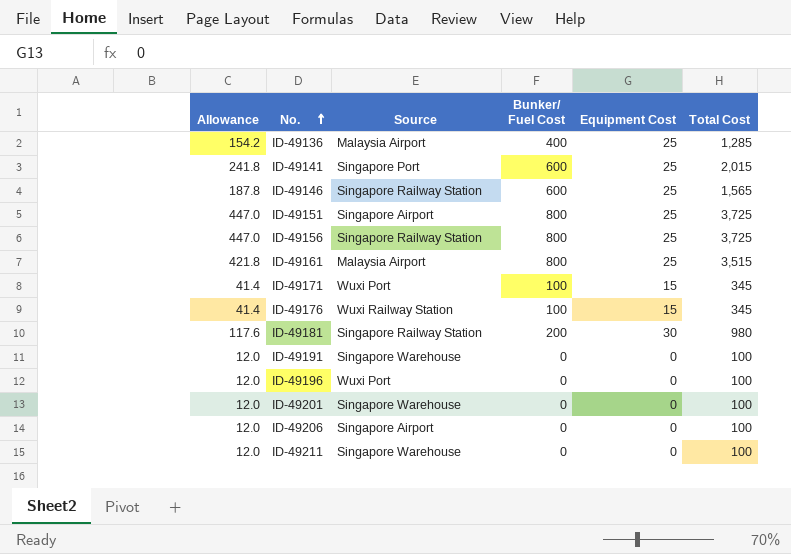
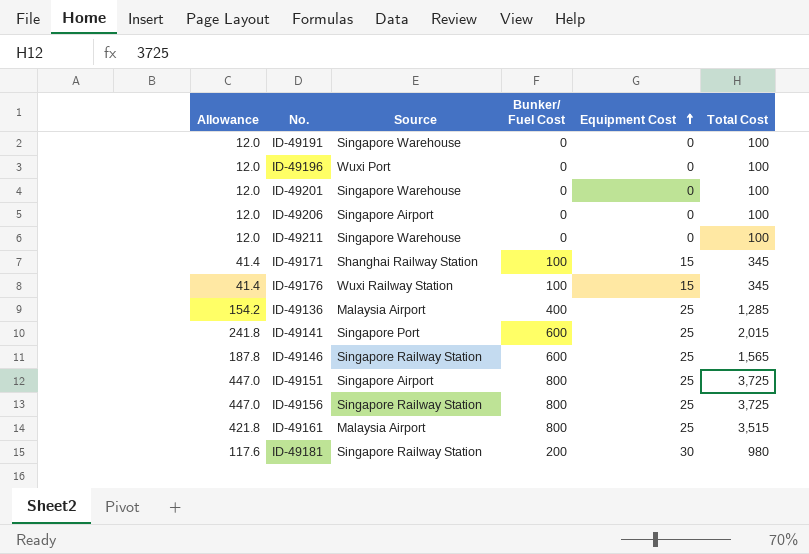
row order: No. ascending -> Equipment Cost ascending
ID-49171 | Source: Wuxi Port -> Shanghai Railway Station

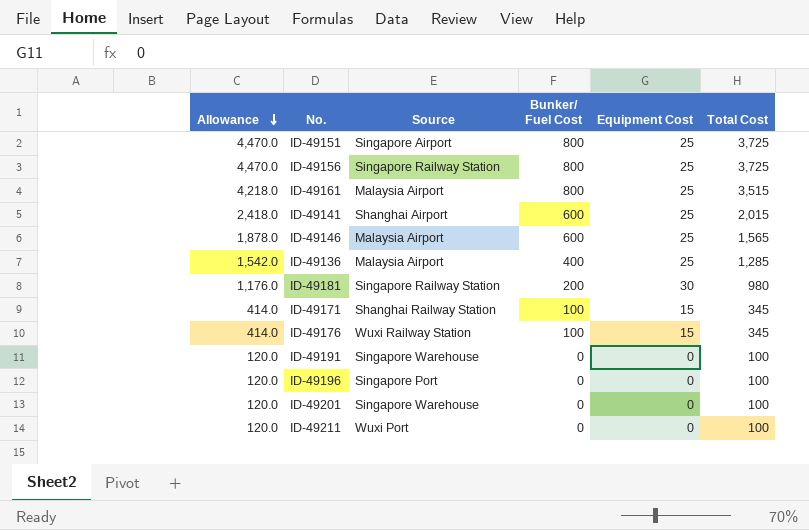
row order: Equipment Cost ascending -> Allowance descending
column Allowance | formula: [Total Cost] * 0.12 -> [Total Cost] * 1.2
row ID-49206: 12.0 | Singapore Airport | 0 | 0 | 100 -> none
ID-49141 | Source: Singapore Port -> Shanghai Airport
ID-49146 | Source: Singapore Railway Station -> Malaysia Airport
ID-49196 | Source: Wuxi Port -> Singapore Port
ID-49211 | Source: Singapore Warehouse -> Wuxi Port

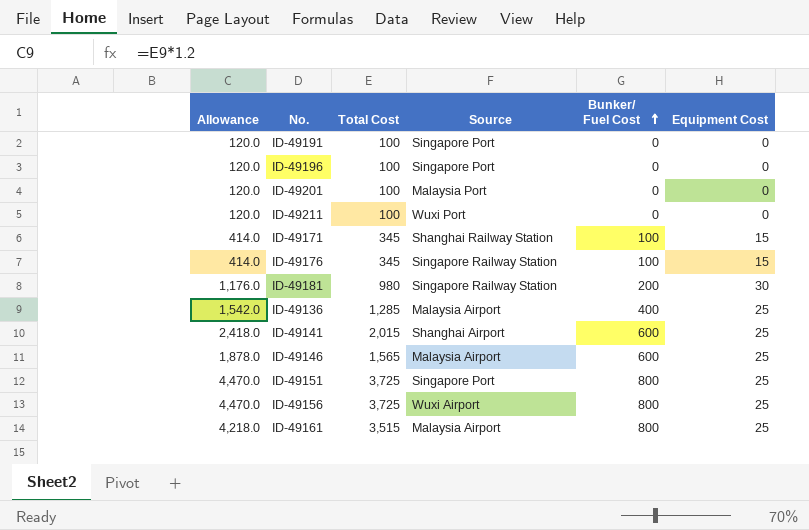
row order: Allowance descending -> Bunker/ Fuel Cost ascending
column Total Cost | position: 6 -> 3
ID-49191 | Source: Singapore Warehouse -> Singapore Port
ID-49201 | Source: Singapore Warehouse -> Malaysia Port
ID-49176 | Source: Wuxi Railway Station -> Singapore Railway Station
ID-49151 | Source: Singapore Airport -> Singapore Port
ID-49156 | Source: Singapore Railway Station -> Wuxi Airport

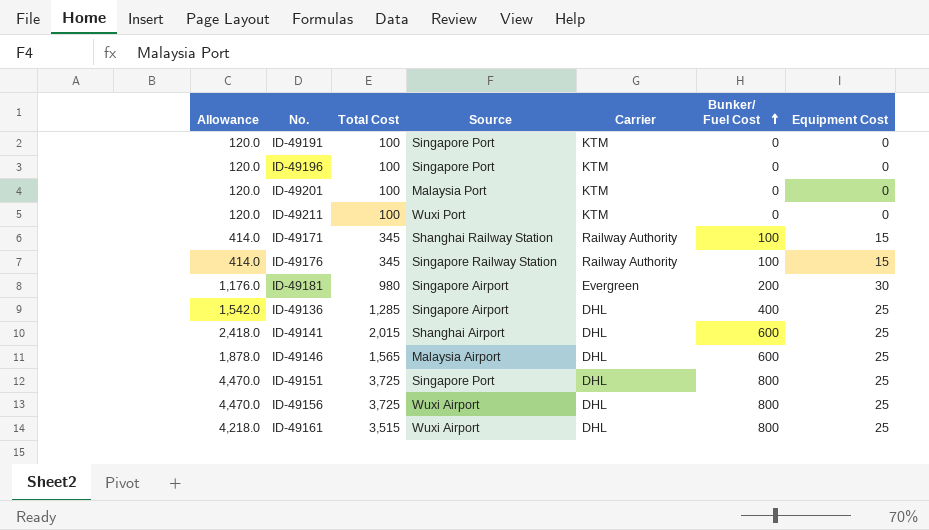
column Carrier | position: none -> 5
ID-49181 | Source: Singapore Railway Station -> Singapore Airport
ID-49136 | Source: Malaysia Airport -> Singapore Airport
ID-49161 | Source: Malaysia Airport -> Wuxi Airport

